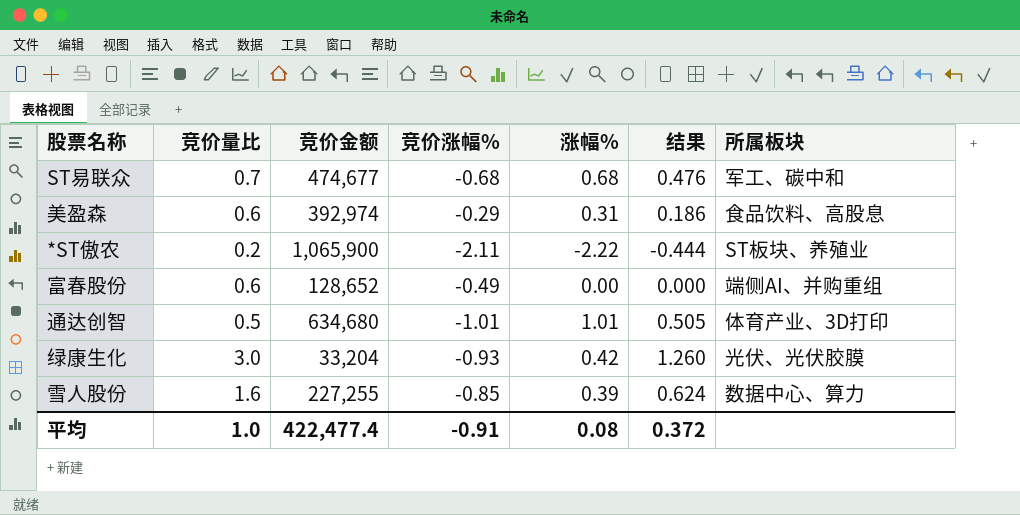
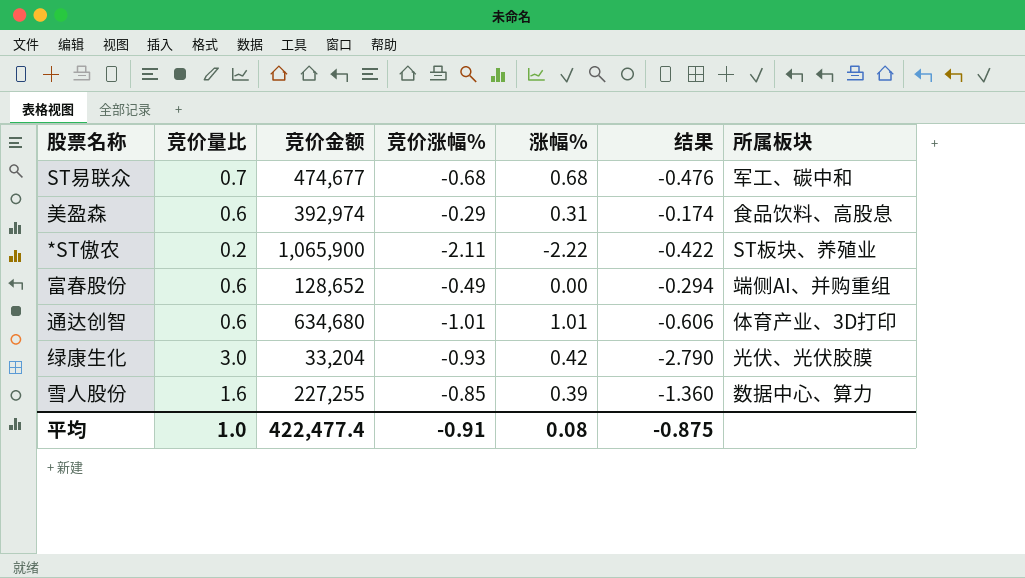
column 结果 | formula: [竞价量比] * [涨幅%] -> [竞价量比] * [竞价涨幅%]
通达创智 | 竞价量比: 0.5 -> 0.6
平均 | 结果: 0.372 -> -0.875

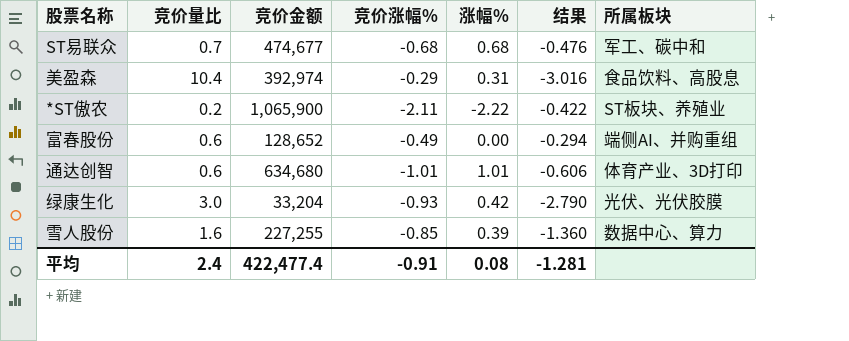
美盈森 | 竞价量比: 0.6 -> 10.4
美盈森 | 结果: -0.174 -> -3.016
平均 | 竞价量比: 1.0 -> 2.4
平均 | 结果: -0.875 -> -1.281

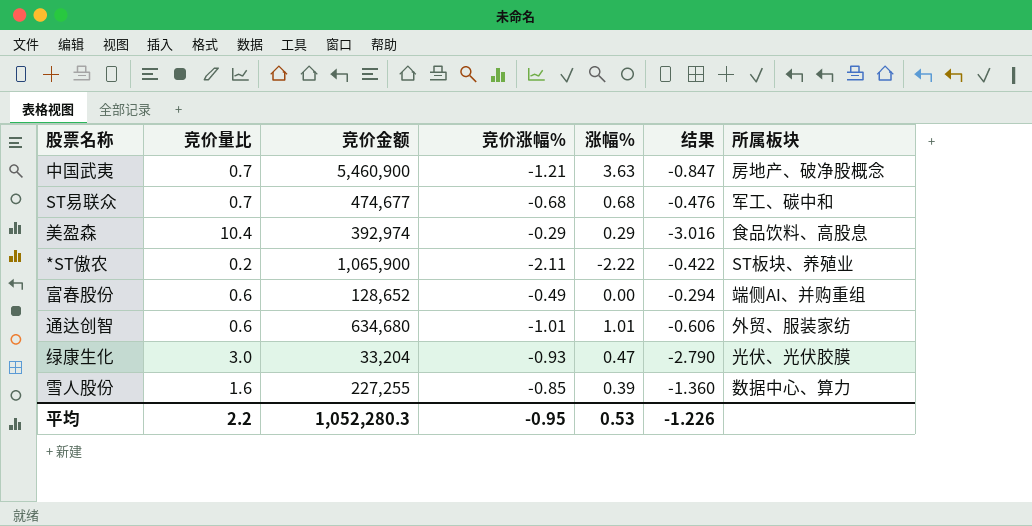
row 中国武夷: none -> 0.7 | 5,460,900 | -1.21 | 3.63 | -0.847 | 房地产、破净股概念
美盈森 | 涨幅%: 0.31 -> 0.29
通达创智 | 所属板块: 体育产业、3D打印 -> 外贸、服装家纺
绿康生化 | 涨幅%: 0.42 -> 0.47
平均 | 竞价量比: 2.4 -> 2.2
平均 | 竞价金额: 422,477.4 -> 1,052,280.3
平均 | 竞价涨幅%: -0.91 -> -0.95
平均 | 涨幅%: 0.08 -> 0.53
平均 | 结果: -1.281 -> -1.226

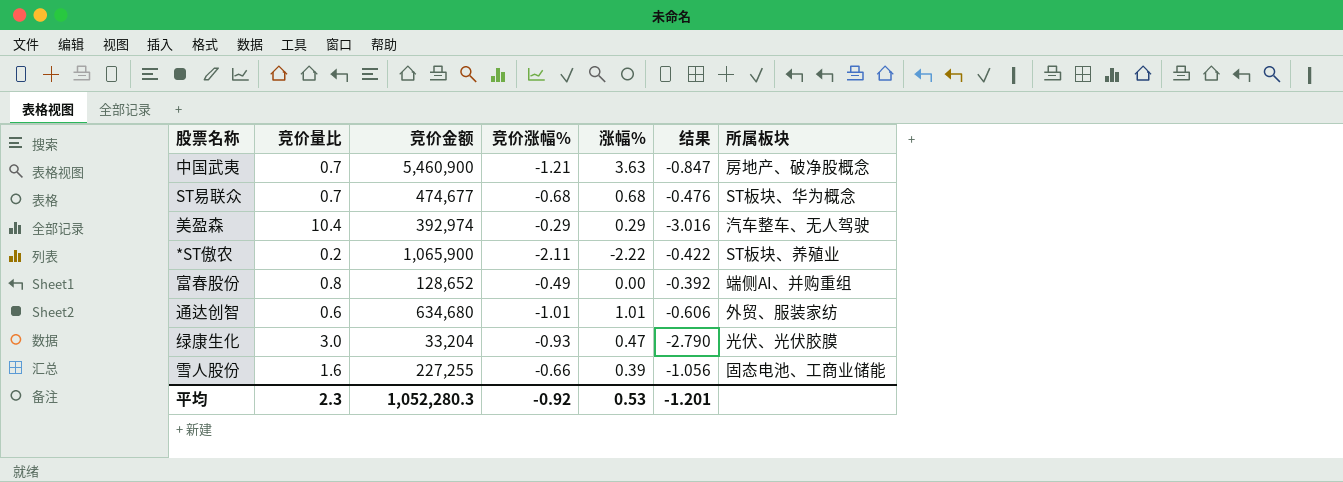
ST易联众 | 所属板块: 军工、碳中和 -> ST板块、华为概念
美盈森 | 所属板块: 食品饮料、高股息 -> 汽车整车、无人驾驶
富春股份 | 竞价量比: 0.6 -> 0.8
富春股份 | 结果: -0.294 -> -0.392
雪人股份 | 竞价涨幅%: -0.85 -> -0.66
雪人股份 | 结果: -1.360 -> -1.056
雪人股份 | 所属板块: 数据中心、算力 -> 固态电池、工商业储能
平均 | 竞价量比: 2.2 -> 2.3
平均 | 竞价涨幅%: -0.95 -> -0.92
平均 | 结果: -1.226 -> -1.201

